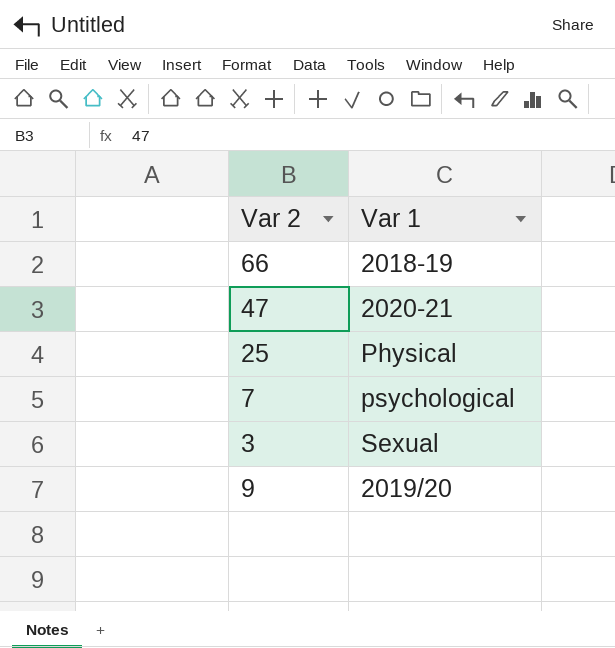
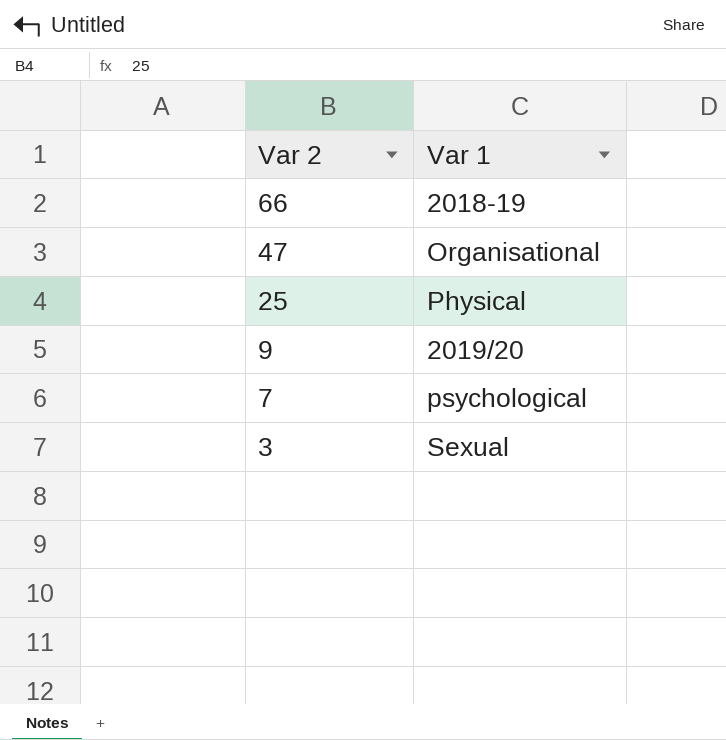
row order: none -> Var 2 descending
47 | Var 1: 2020-21 -> Organisational

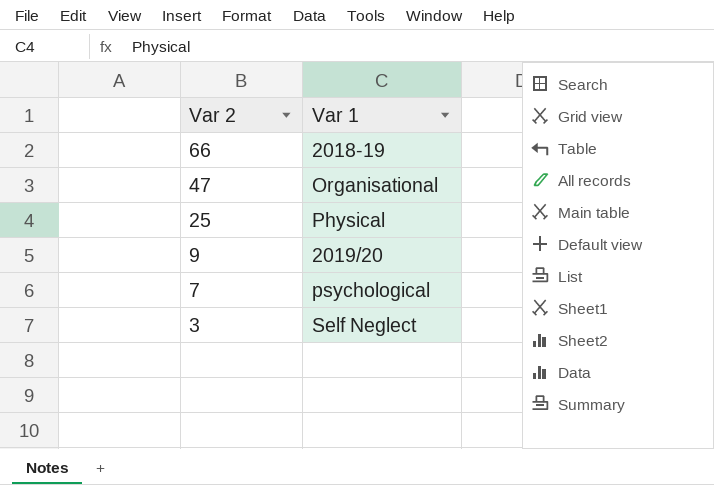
3 | Var 1: Sexual -> Self Neglect

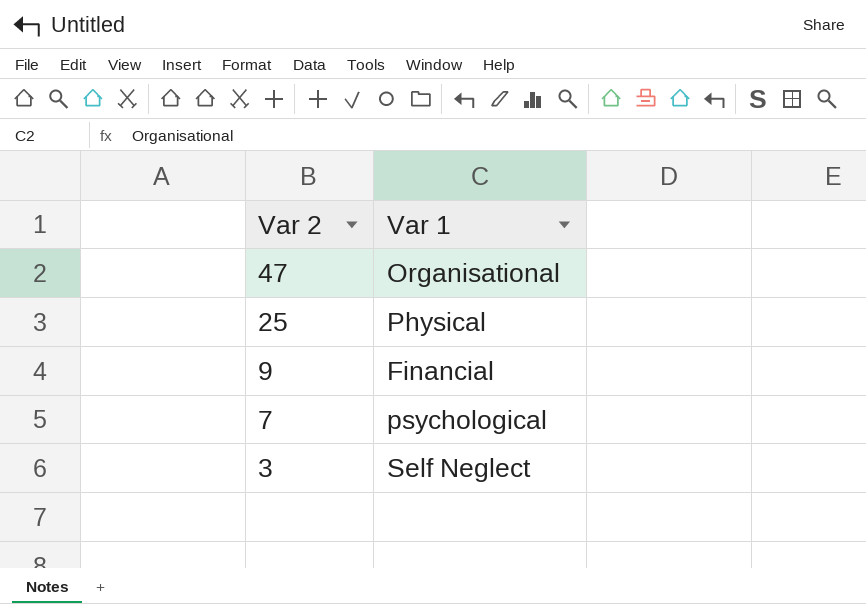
row 66: 2018-19 -> none
9 | Var 1: 2019/20 -> Financial

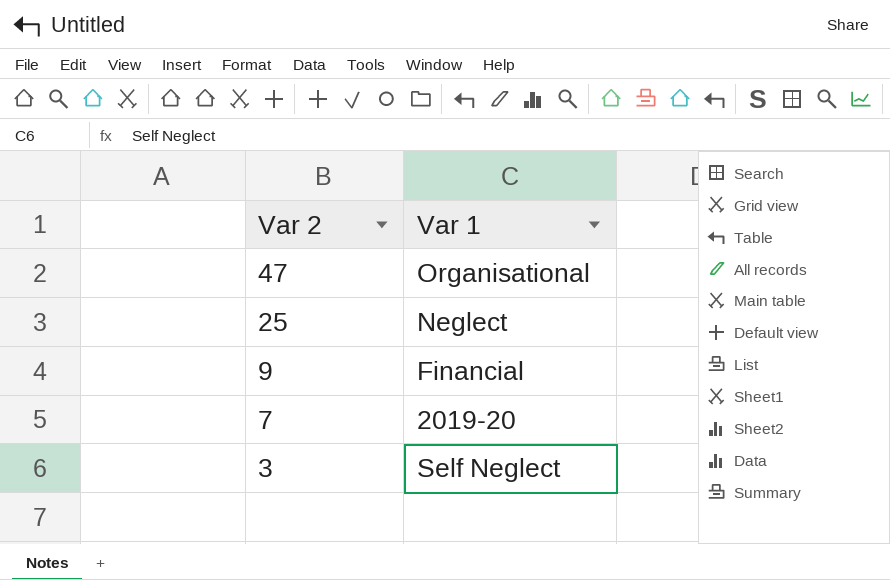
25 | Var 1: Physical -> Neglect
7 | Var 1: psychological -> 2019-20

